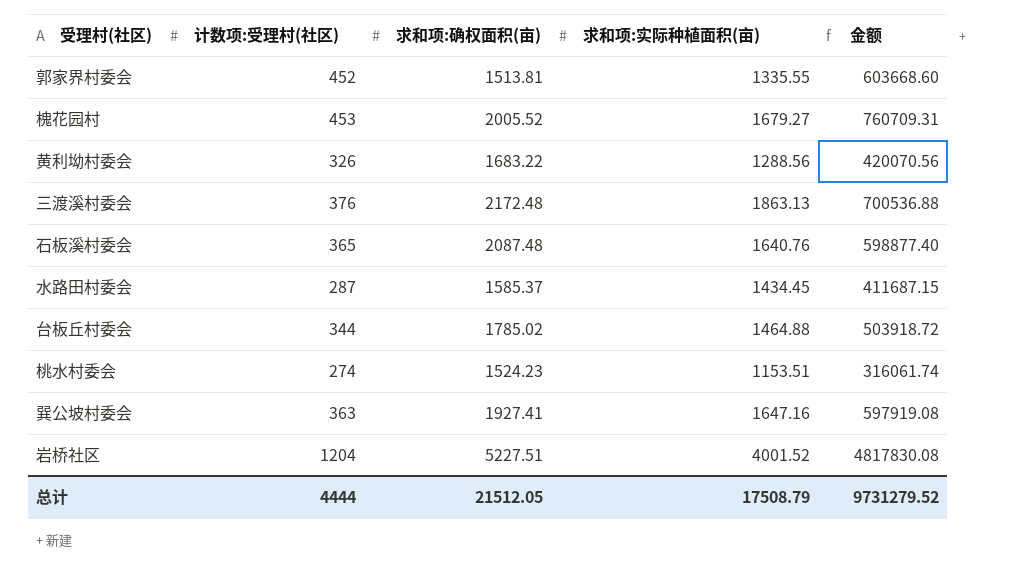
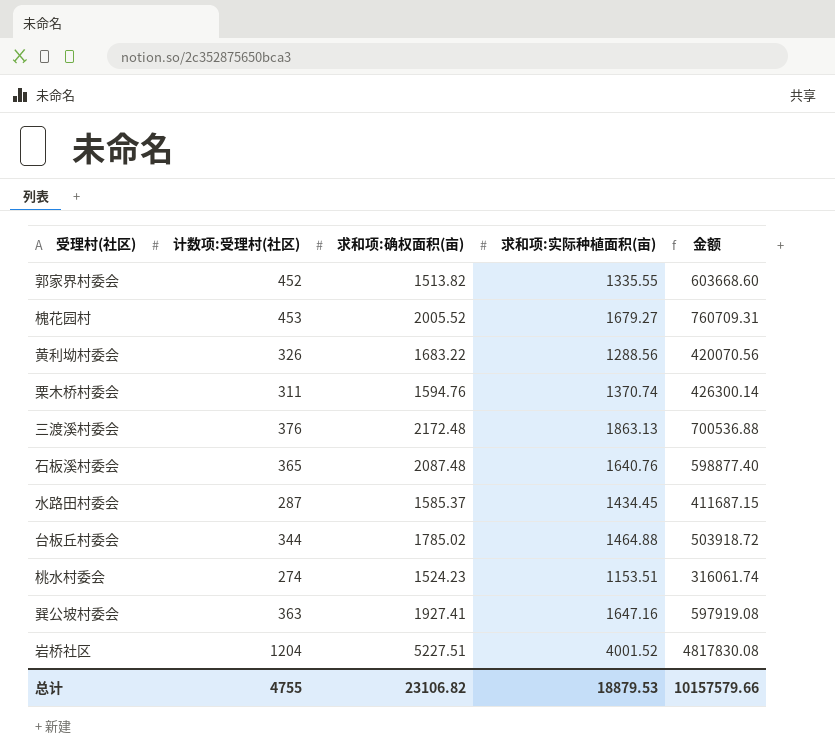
郭家界村委会 | 求和项:确权面积(亩): 1513.81 -> 1513.82
row 栗木桥村委会: none -> 311 | 1594.76 | 1370.74 | 426300.14
总计 | 计数项:受理村(社区): 4444 -> 4755
总计 | 求和项:确权面积(亩): 21512.05 -> 23106.82
总计 | 求和项:实际种植面积(亩): 17508.79 -> 18879.53
总计 | 金额: 9731279.52 -> 10157579.66

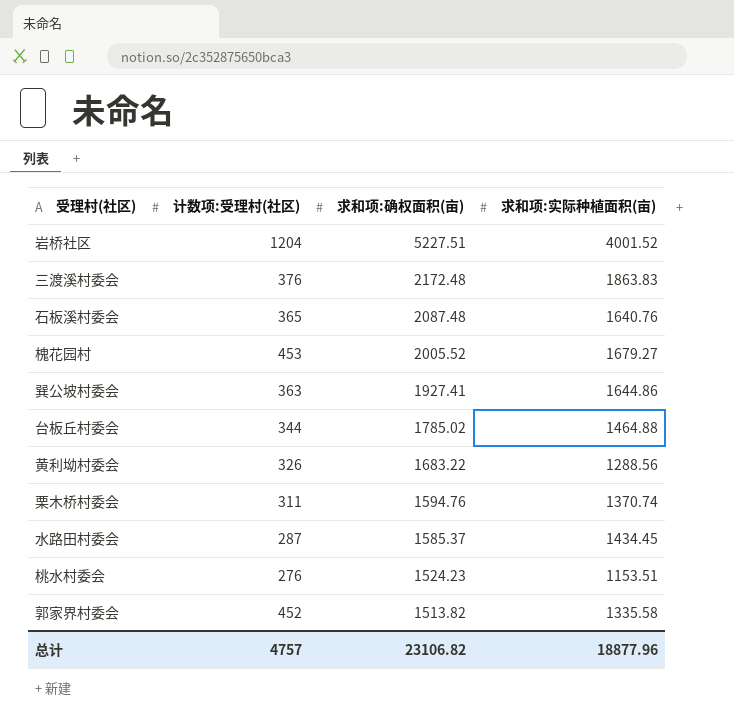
row order: none -> 求和项:确权面积(亩) descending
column 金额 | formula: [计数项:受理村(社区)] * [求和项:实际种植面积(亩)] -> none
三渡溪村委会 | 求和项:实际种植面积(亩): 1863.13 -> 1863.83
巽公坡村委会 | 求和项:实际种植面积(亩): 1647.16 -> 1644.86
桃水村委会 | 计数项:受理村(社区): 274 -> 276
郭家界村委会 | 求和项:实际种植面积(亩): 1335.55 -> 1335.58
总计 | 计数项:受理村(社区): 4755 -> 4757
总计 | 求和项:实际种植面积(亩): 18879.53 -> 18877.96

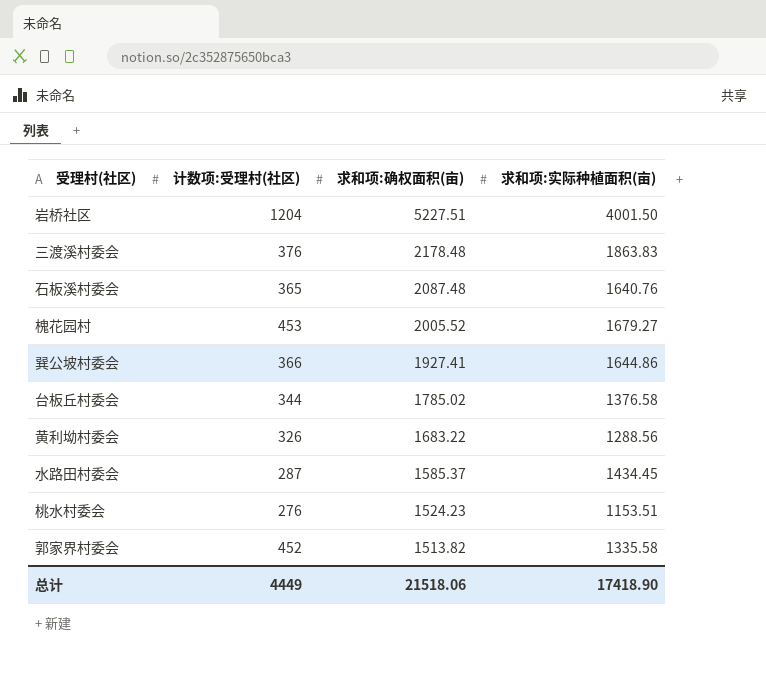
row 栗木桥村委会: 311 | 1594.76 | 1370.74 -> none
岩桥社区 | 求和项:实际种植面积(亩): 4001.52 -> 4001.50
三渡溪村委会 | 求和项:确权面积(亩): 2172.48 -> 2178.48
巽公坡村委会 | 计数项:受理村(社区): 363 -> 366
台板丘村委会 | 求和项:实际种植面积(亩): 1464.88 -> 1376.58
总计 | 计数项:受理村(社区): 4757 -> 4449
总计 | 求和项:确权面积(亩): 23106.82 -> 21518.06
总计 | 求和项:实际种植面积(亩): 18877.96 -> 17418.90

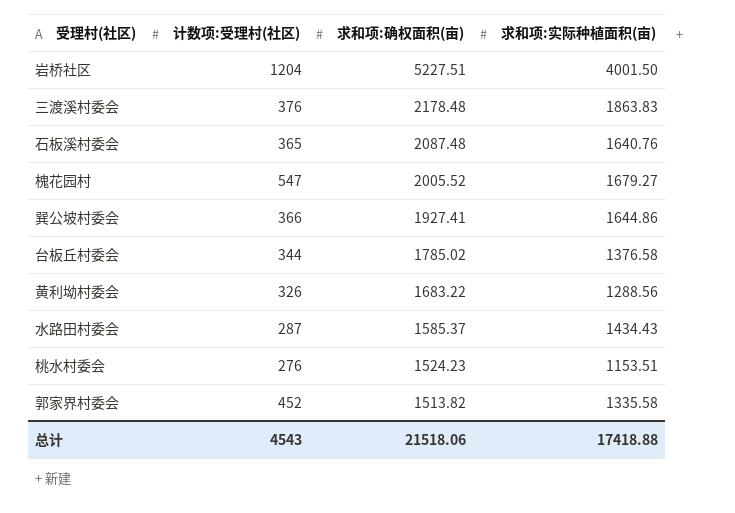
槐花园村 | 计数项:受理村(社区): 453 -> 547
水路田村委会 | 求和项:实际种植面积(亩): 1434.45 -> 1434.43
总计 | 计数项:受理村(社区): 4449 -> 4543
总计 | 求和项:实际种植面积(亩): 17418.90 -> 17418.88

